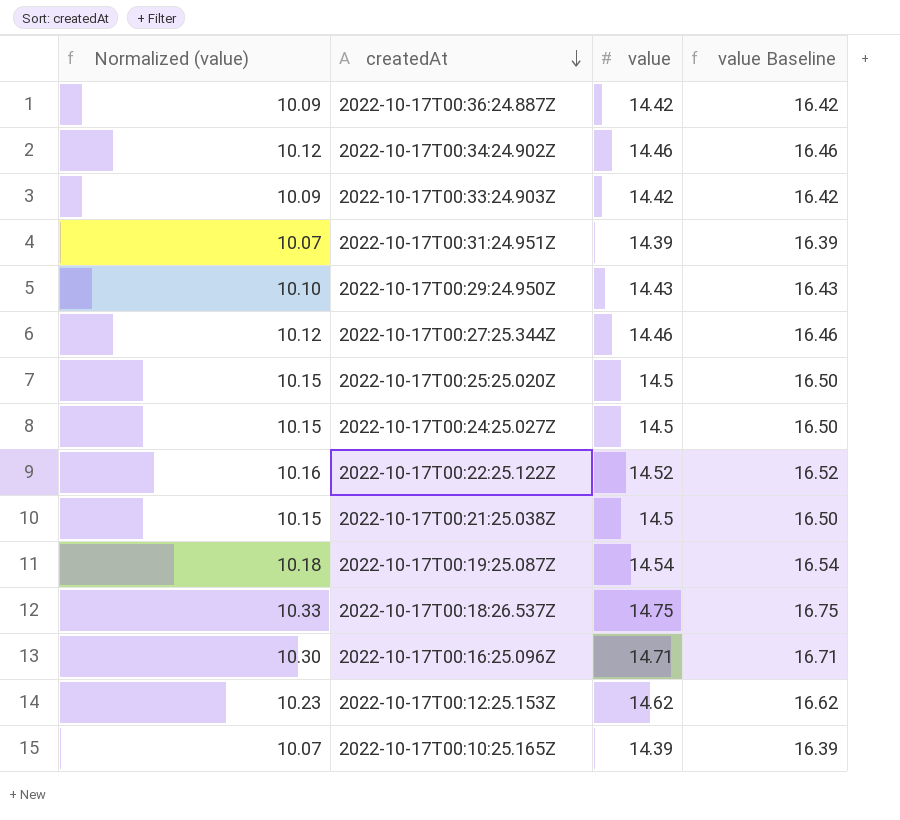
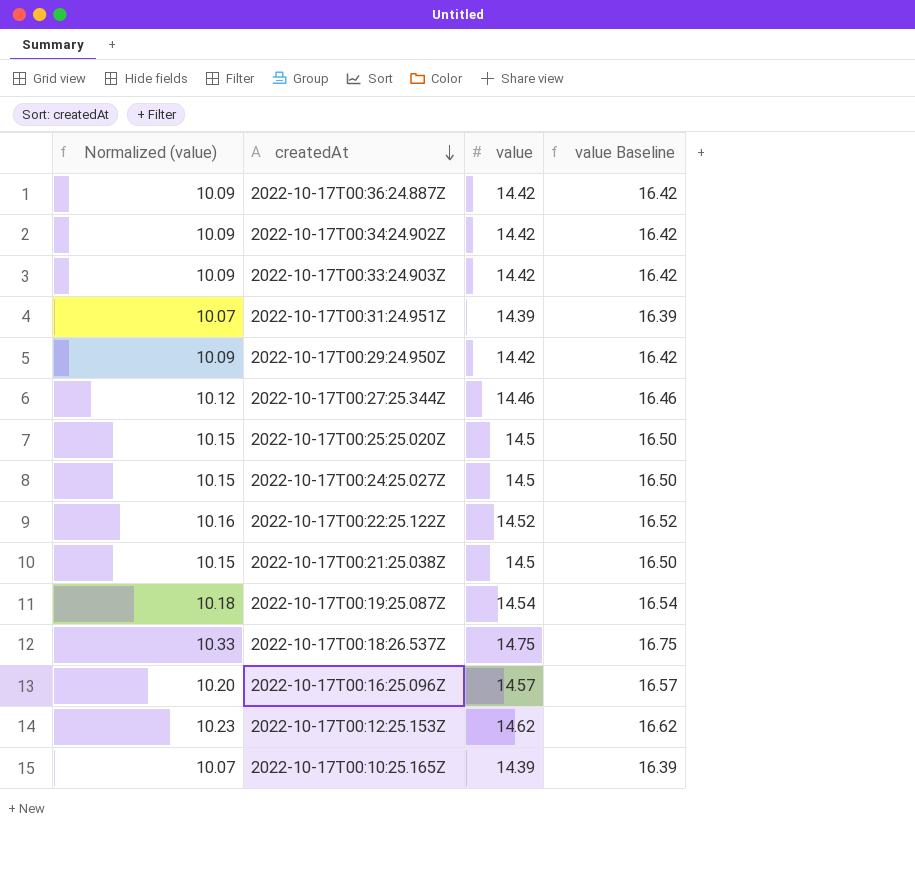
2022-10-17T00:34:24.902Z | Normalized (value): 10.12 -> 10.09
2022-10-17T00:34:24.902Z | value: 14.46 -> 14.42
2022-10-17T00:34:24.902Z | value Baseline: 16.46 -> 16.42
2022-10-17T00:29:24.950Z | Normalized (value): 10.10 -> 10.09
2022-10-17T00:29:24.950Z | value: 14.43 -> 14.42
2022-10-17T00:29:24.950Z | value Baseline: 16.43 -> 16.42
2022-10-17T00:16:25.096Z | Normalized (value): 10.30 -> 10.20
2022-10-17T00:16:25.096Z | value: 14.71 -> 14.57
2022-10-17T00:16:25.096Z | value Baseline: 16.71 -> 16.57

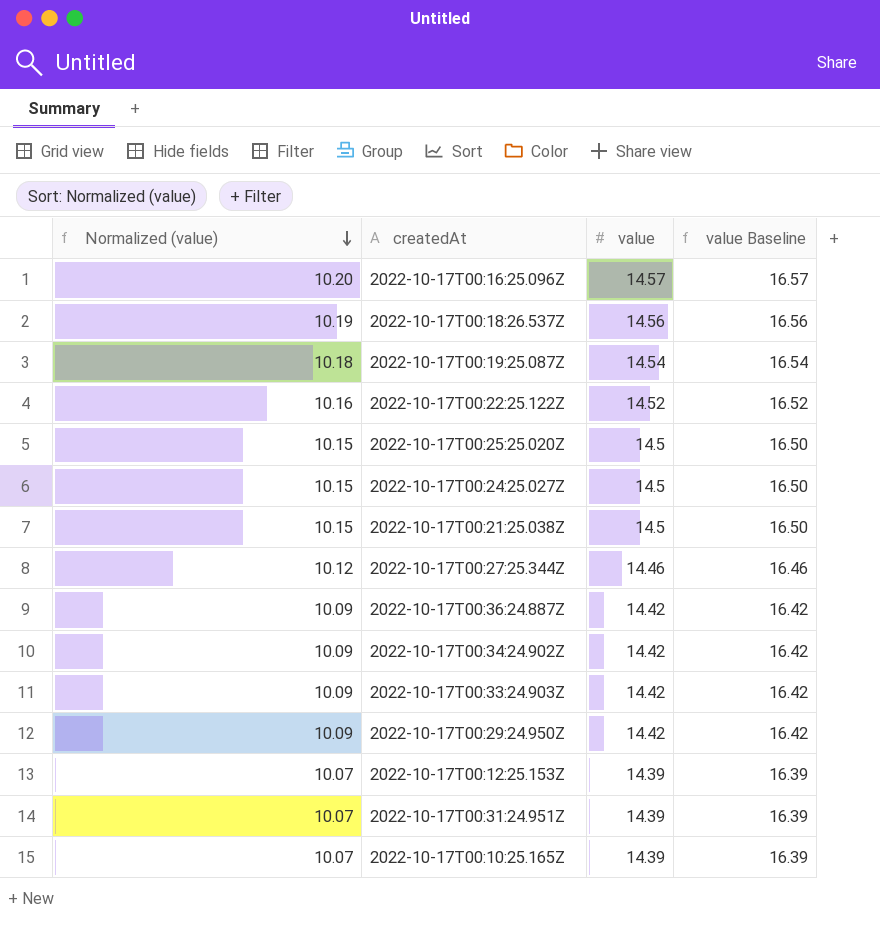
row order: createdAt descending -> Normalized (value) descending
2022-10-17T00:18:26.537Z | Normalized (value): 10.33 -> 10.19
2022-10-17T00:18:26.537Z | value: 14.75 -> 14.56
2022-10-17T00:18:26.537Z | value Baseline: 16.75 -> 16.56
2022-10-17T00:12:25.153Z | Normalized (value): 10.23 -> 10.07
2022-10-17T00:12:25.153Z | value: 14.62 -> 14.39
2022-10-17T00:12:25.153Z | value Baseline: 16.62 -> 16.39

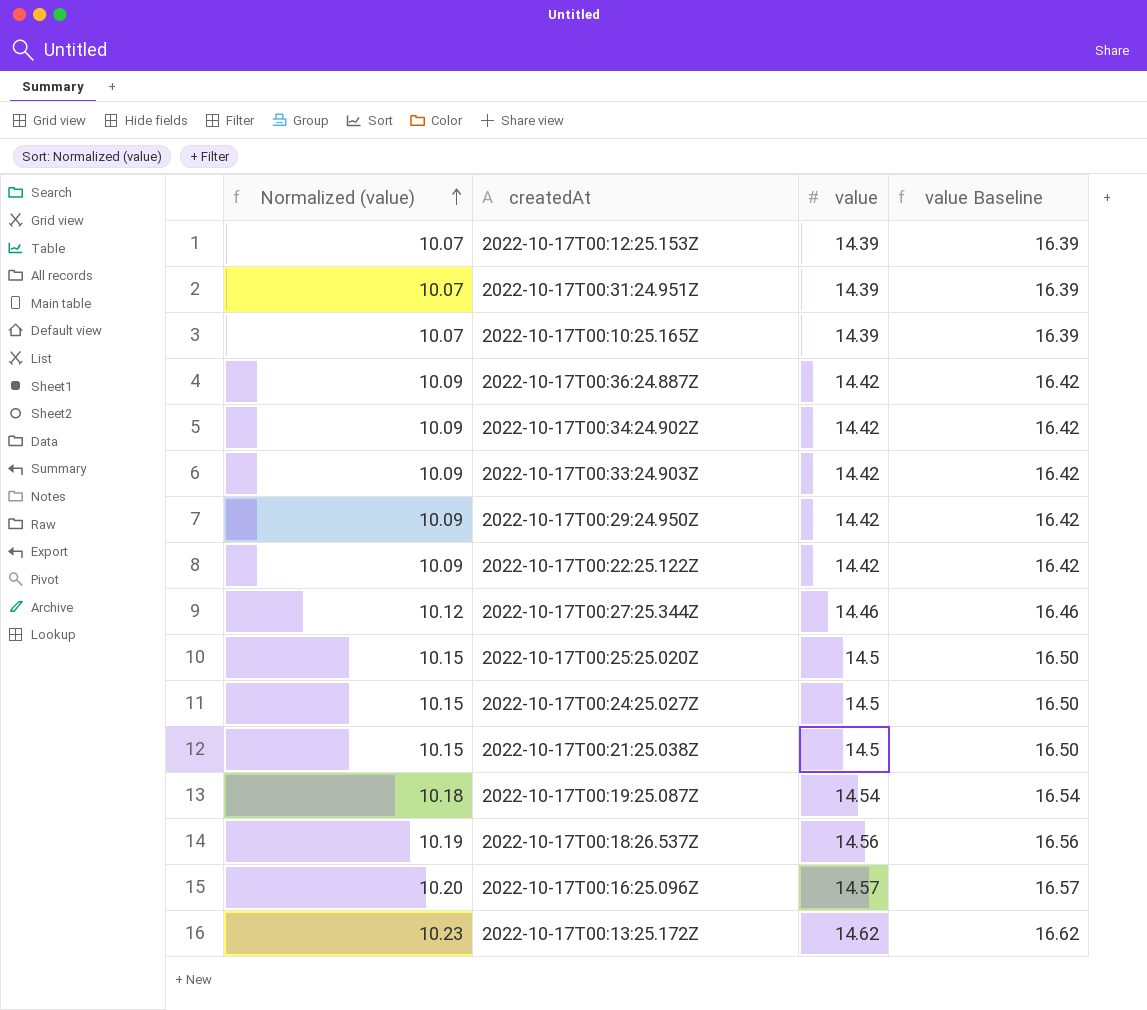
row order: Normalized (value) descending -> Normalized (value) ascending
2022-10-17T00:22:25.122Z | Normalized (value): 10.16 -> 10.09
2022-10-17T00:22:25.122Z | value: 14.52 -> 14.42
2022-10-17T00:22:25.122Z | value Baseline: 16.52 -> 16.42
row 2022-10-17T00:13:25.172Z: none -> 10.23 | 14.62 | 16.62

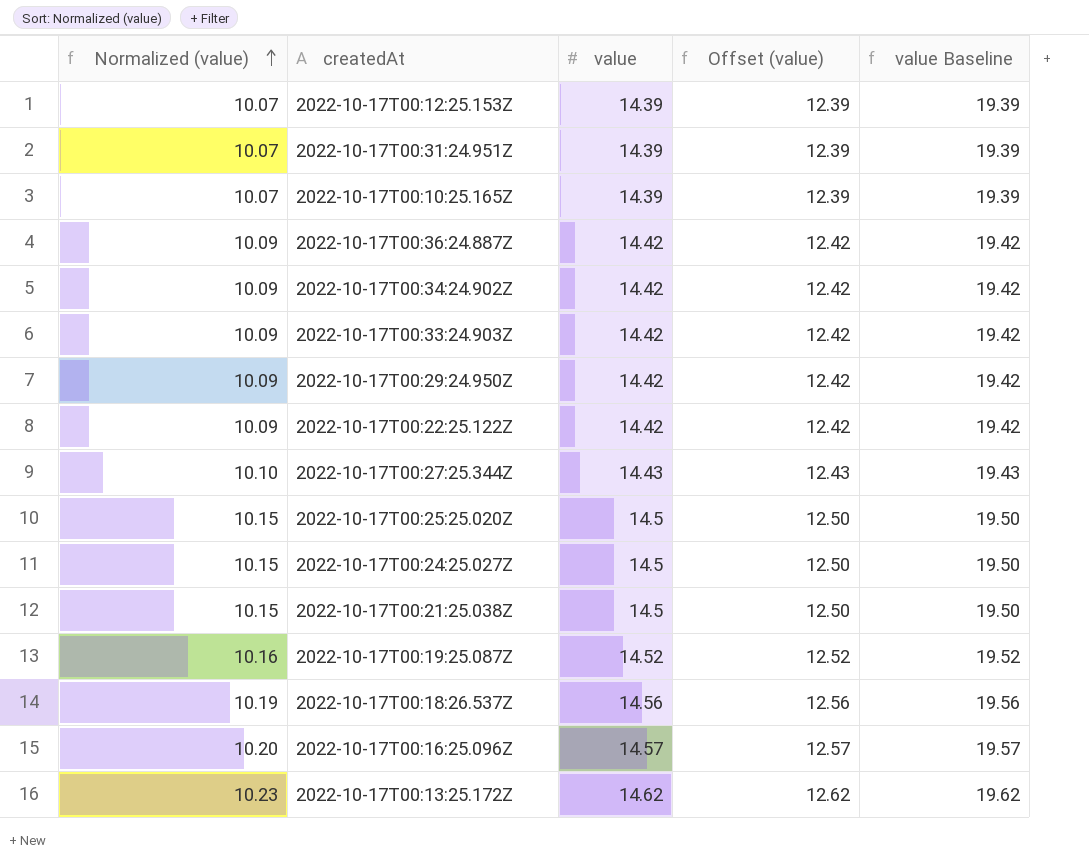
column Offset (value) | formula: none -> [value] - 2
column value Baseline | formula: [value] + 2 -> [value] + 5
2022-10-17T00:27:25.344Z | Normalized (value): 10.12 -> 10.10
2022-10-17T00:27:25.344Z | value: 14.46 -> 14.43
2022-10-17T00:19:25.087Z | Normalized (value): 10.18 -> 10.16
2022-10-17T00:19:25.087Z | value: 14.54 -> 14.52

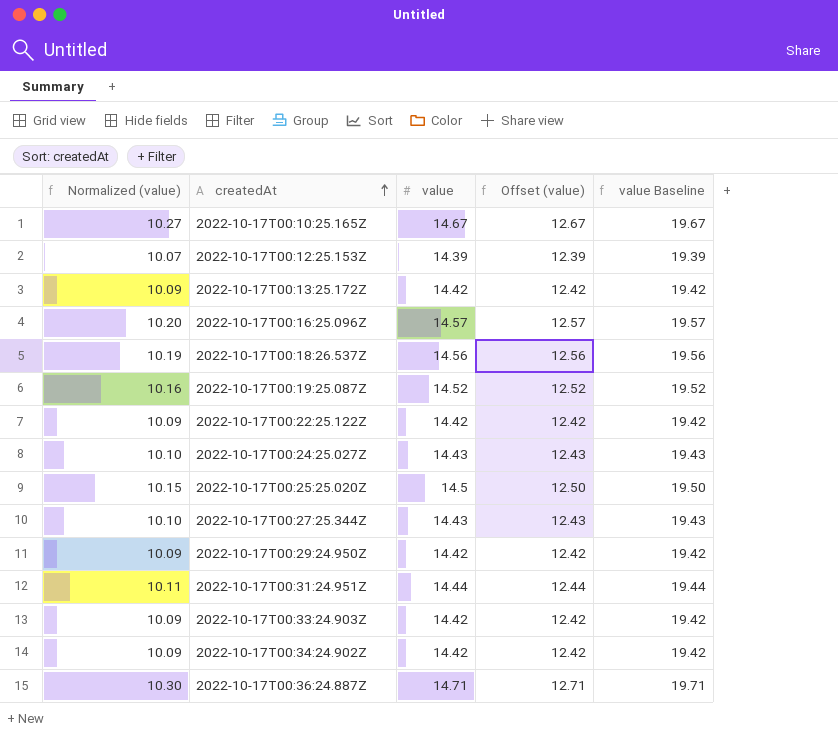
row order: Normalized (value) ascending -> createdAt ascending
row 2022-10-17T00:21:25.038Z: 10.15 | 14.5 | 12.50 | 19.50 -> none
2022-10-17T00:10:25.165Z | Normalized (value): 10.07 -> 10.27
2022-10-17T00:10:25.165Z | value: 14.39 -> 14.67
2022-10-17T00:10:25.165Z | Offset (value): 12.39 -> 12.67
2022-10-17T00:10:25.165Z | value Baseline: 19.39 -> 19.67
2022-10-17T00:13:25.172Z | Normalized (value): 10.23 -> 10.09
2022-10-17T00:13:25.172Z | value: 14.62 -> 14.42
2022-10-17T00:13:25.172Z | Offset (value): 12.62 -> 12.42
2022-10-17T00:13:25.172Z | value Baseline: 19.62 -> 19.42
2022-10-17T00:24:25.027Z | Normalized (value): 10.15 -> 10.10
2022-10-17T00:24:25.027Z | value: 14.5 -> 14.43
2022-10-17T00:24:25.027Z | Offset (value): 12.50 -> 12.43
2022-10-17T00:24:25.027Z | value Baseline: 19.50 -> 19.43
2022-10-17T00:31:24.951Z | Normalized (value): 10.07 -> 10.11
2022-10-17T00:31:24.951Z | value: 14.39 -> 14.44
2022-10-17T00:31:24.951Z | Offset (value): 12.39 -> 12.44
2022-10-17T00:31:24.951Z | value Baseline: 19.39 -> 19.44
2022-10-17T00:36:24.887Z | Normalized (value): 10.09 -> 10.30
2022-10-17T00:36:24.887Z | value: 14.42 -> 14.71
2022-10-17T00:36:24.887Z | Offset (value): 12.42 -> 12.71
2022-10-17T00:36:24.887Z | value Baseline: 19.42 -> 19.71

